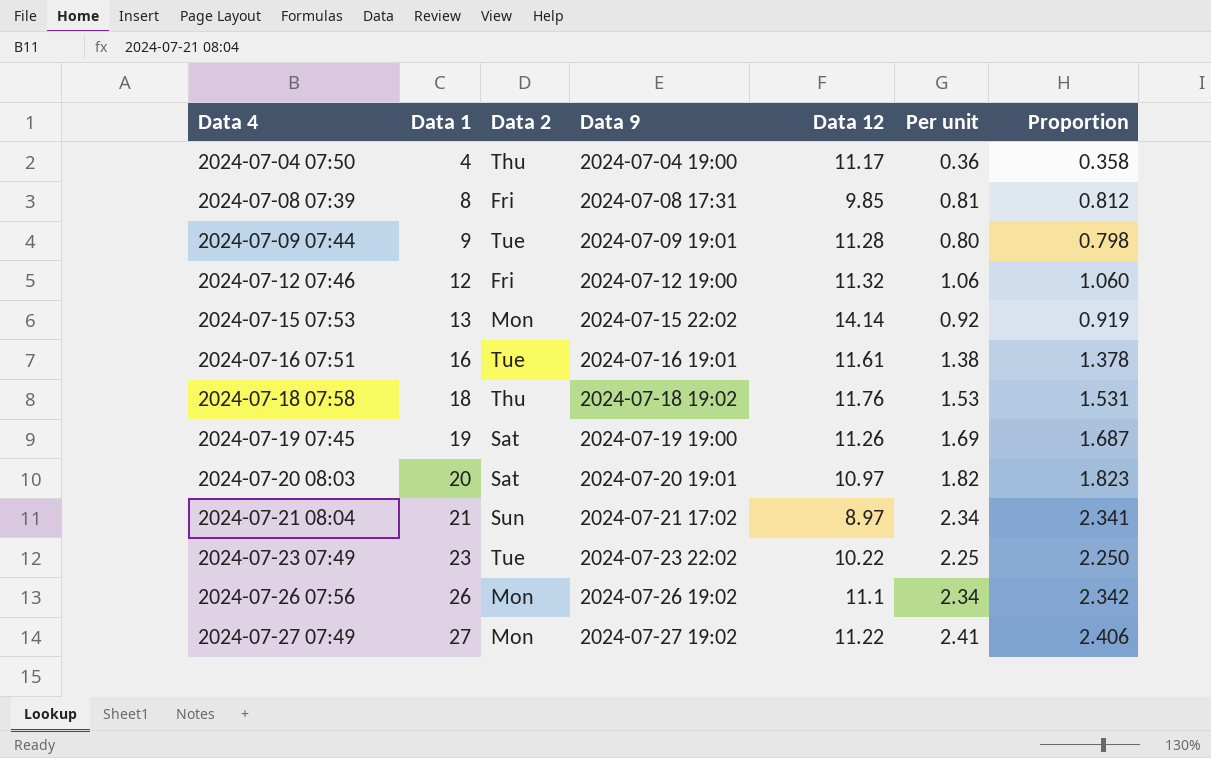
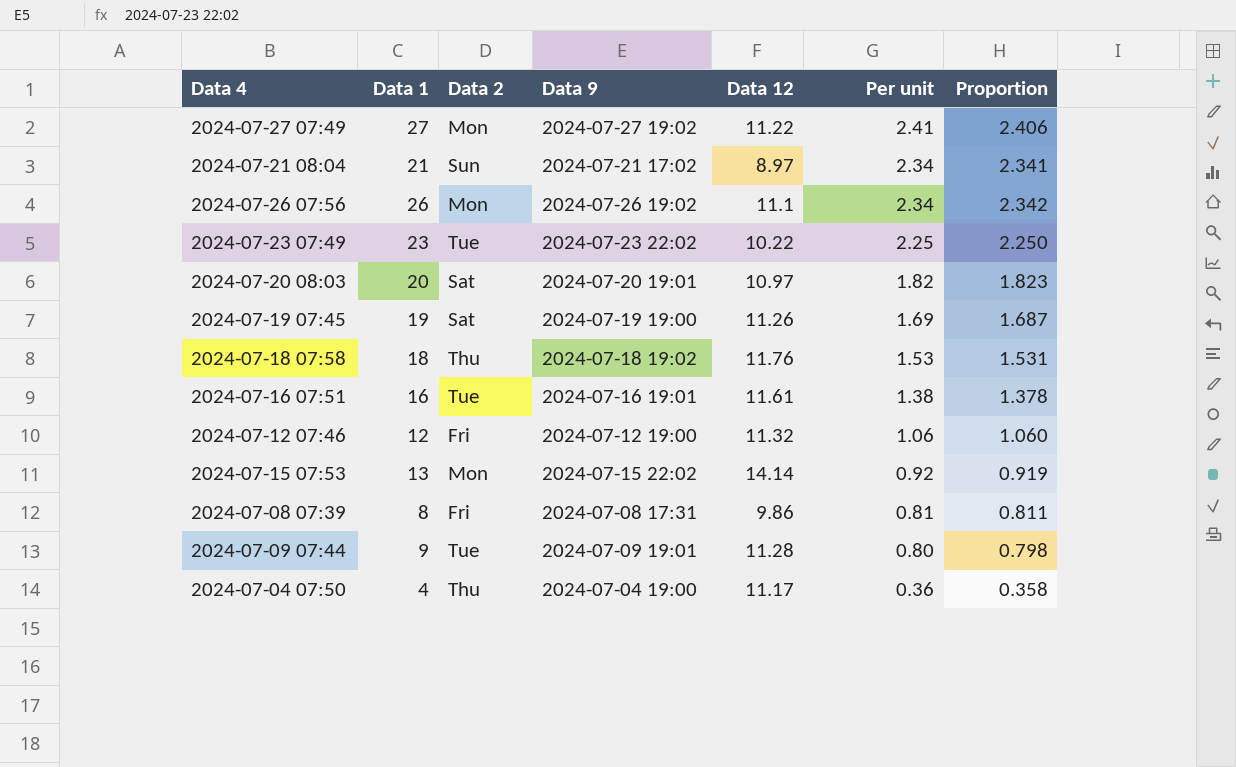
row order: Data 4 ascending -> Per unit descending
2024-07-08 07:39 | Data 12: 9.85 -> 9.86
2024-07-08 07:39 | Proportion: 0.812 -> 0.811

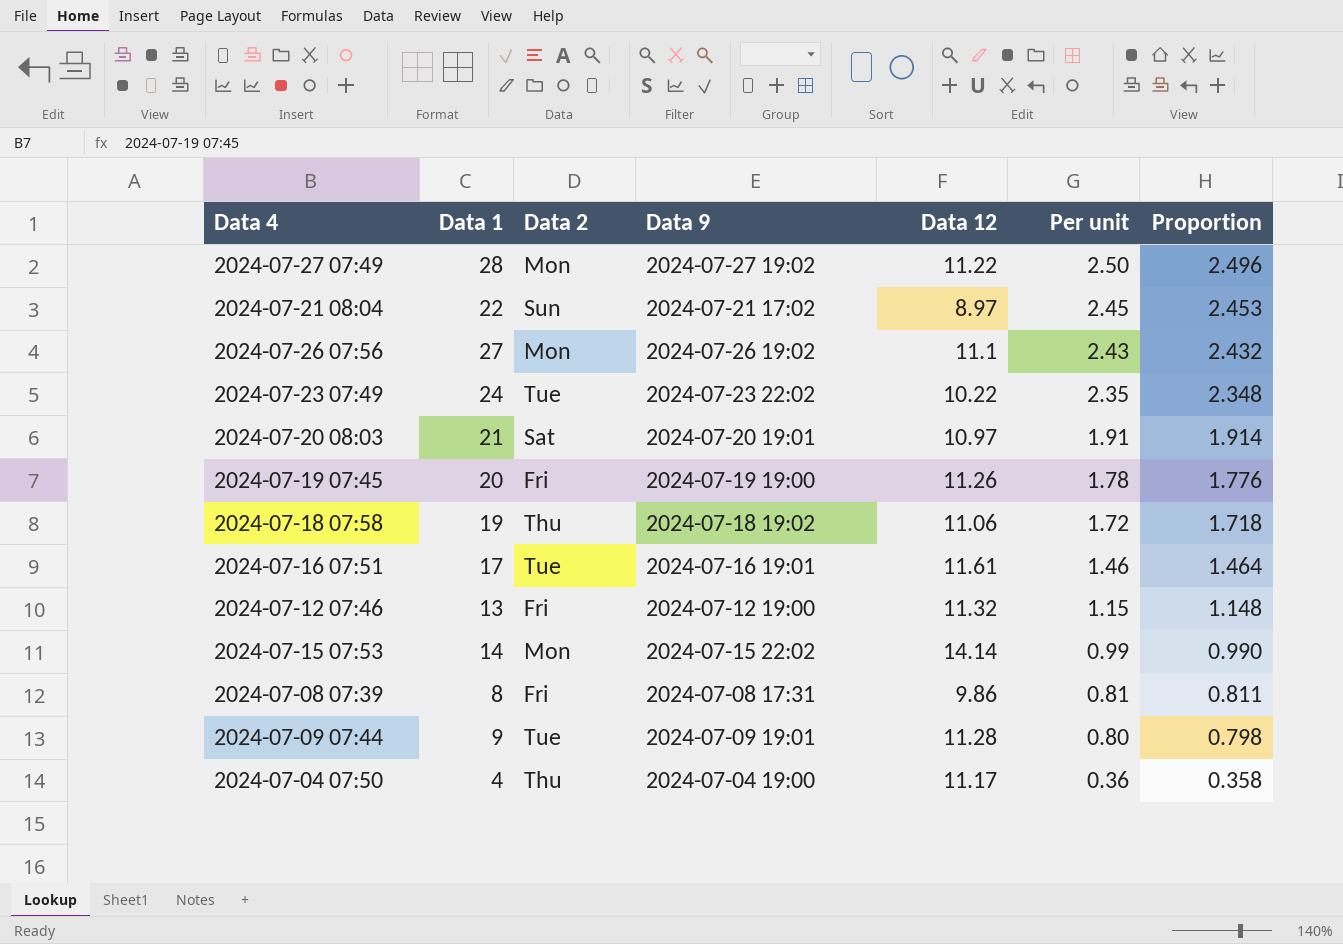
2024-07-27 07:49 | Data 1: 27 -> 28
2024-07-27 07:49 | Per unit: 2.41 -> 2.50
2024-07-27 07:49 | Proportion: 2.406 -> 2.496
2024-07-21 08:04 | Data 1: 21 -> 22
2024-07-21 08:04 | Per unit: 2.34 -> 2.45
2024-07-21 08:04 | Proportion: 2.341 -> 2.453
2024-07-26 07:56 | Data 1: 26 -> 27
2024-07-26 07:56 | Per unit: 2.34 -> 2.43
2024-07-26 07:56 | Proportion: 2.342 -> 2.432
2024-07-23 07:49 | Data 1: 23 -> 24
2024-07-23 07:49 | Per unit: 2.25 -> 2.35
2024-07-23 07:49 | Proportion: 2.250 -> 2.348
2024-07-20 08:03 | Data 1: 20 -> 21
2024-07-20 08:03 | Per unit: 1.82 -> 1.91
2024-07-20 08:03 | Proportion: 1.823 -> 1.914
2024-07-19 07:45 | Data 1: 19 -> 20
2024-07-19 07:45 | Data 2: Sat -> Fri
2024-07-19 07:45 | Per unit: 1.69 -> 1.78
2024-07-19 07:45 | Proportion: 1.687 -> 1.776
2024-07-18 07:58 | Data 1: 18 -> 19
2024-07-18 07:58 | Data 12: 11.76 -> 11.06
2024-07-18 07:58 | Per unit: 1.53 -> 1.72
2024-07-18 07:58 | Proportion: 1.531 -> 1.718
2024-07-16 07:51 | Data 1: 16 -> 17
2024-07-16 07:51 | Per unit: 1.38 -> 1.46
2024-07-16 07:51 | Proportion: 1.378 -> 1.464
2024-07-12 07:46 | Data 1: 12 -> 13
2024-07-12 07:46 | Per unit: 1.06 -> 1.15
2024-07-12 07:46 | Proportion: 1.060 -> 1.148
2024-07-15 07:53 | Data 1: 13 -> 14
2024-07-15 07:53 | Per unit: 0.92 -> 0.99
2024-07-15 07:53 | Proportion: 0.919 -> 0.990

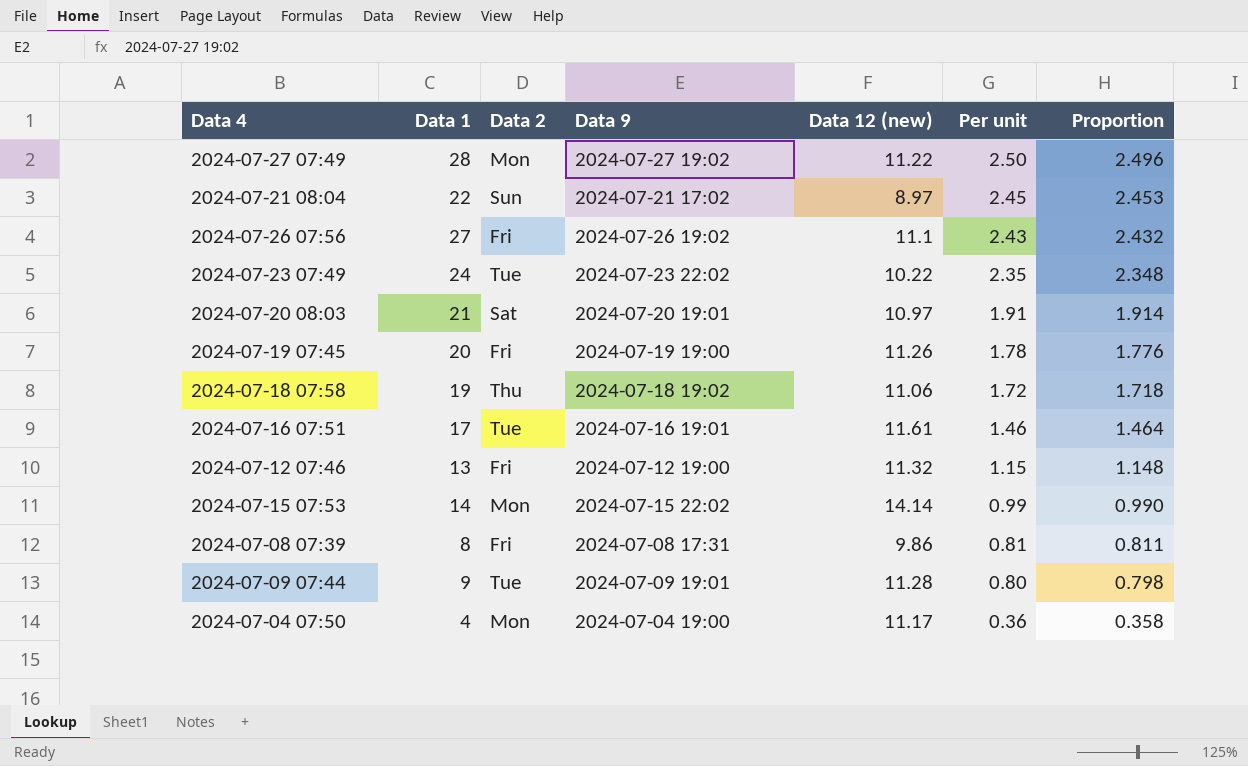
column name: Data 12 -> Data 12 (new)
2024-07-26 07:56 | Data 2: Mon -> Fri
2024-07-04 07:50 | Data 2: Thu -> Mon

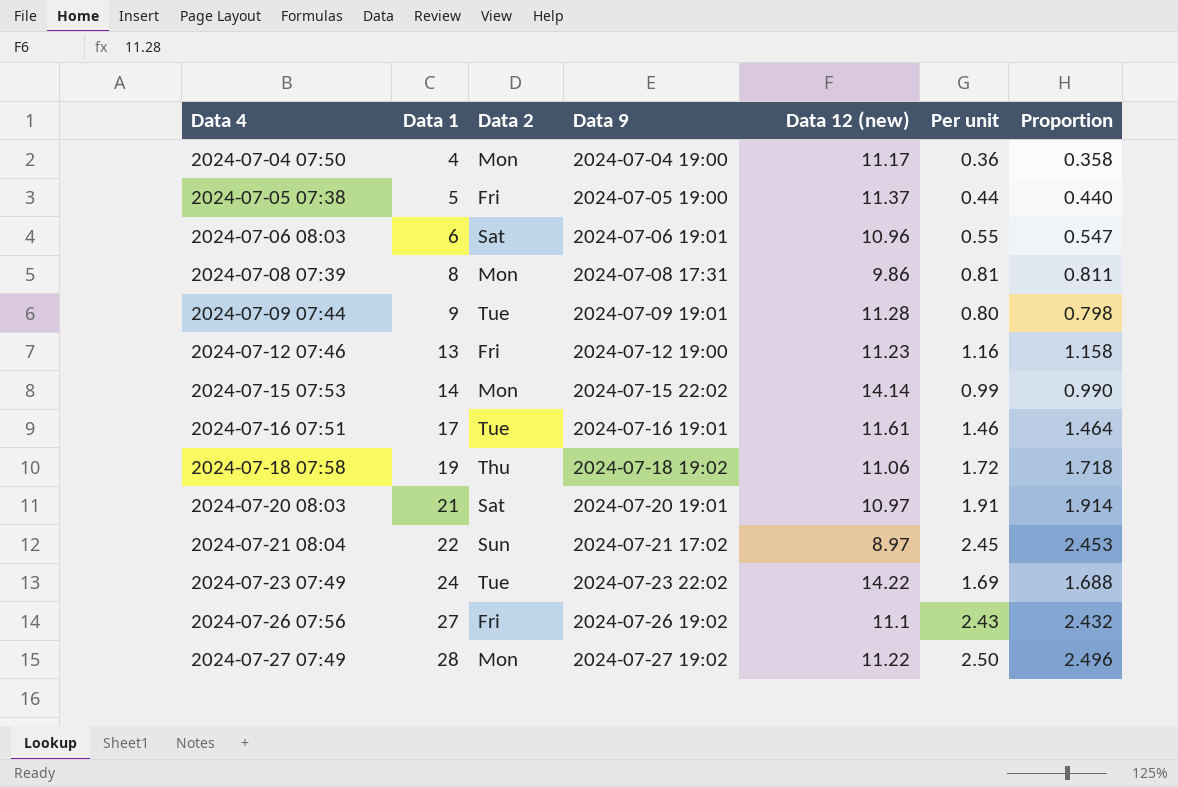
row order: Per unit descending -> Data 4 ascending
row 2024-07-19 07:45: 20 | Fri | 2024-07-19 19:00 | 11.26 | 1.78 | 1.776 -> none
row 2024-07-05 07:38: none -> 5 | Fri | 2024-07-05 19:00 | 11.37 | 0.44 | 0.440
row 2024-07-06 08:03: none -> 6 | Sat | 2024-07-06 19:01 | 10.96 | 0.55 | 0.547
2024-07-08 07:39 | Data 2: Fri -> Mon
2024-07-12 07:46 | Data 12 (new): 11.32 -> 11.23
2024-07-12 07:46 | Per unit: 1.15 -> 1.16
2024-07-12 07:46 | Proportion: 1.148 -> 1.158
2024-07-23 07:49 | Data 12 (new): 10.22 -> 14.22
2024-07-23 07:49 | Per unit: 2.35 -> 1.69
2024-07-23 07:49 | Proportion: 2.348 -> 1.688

